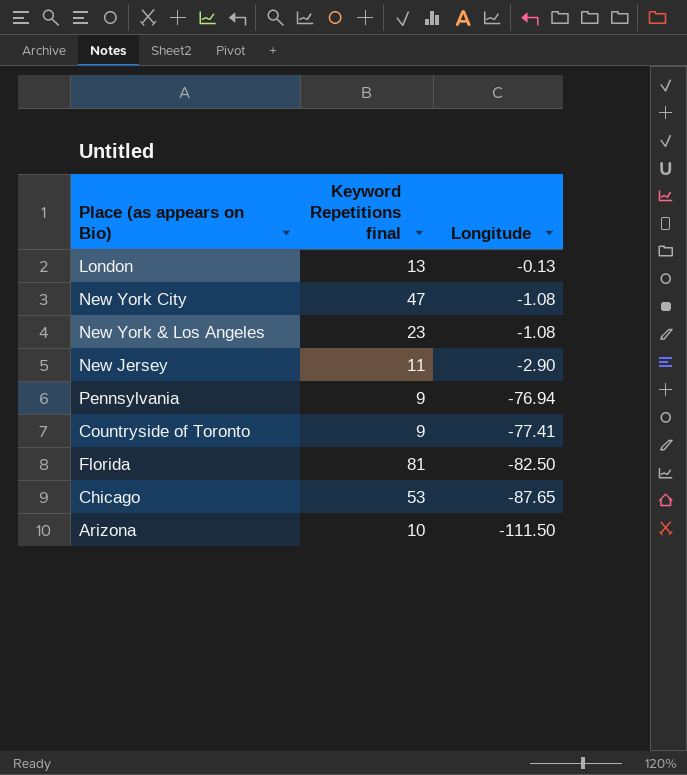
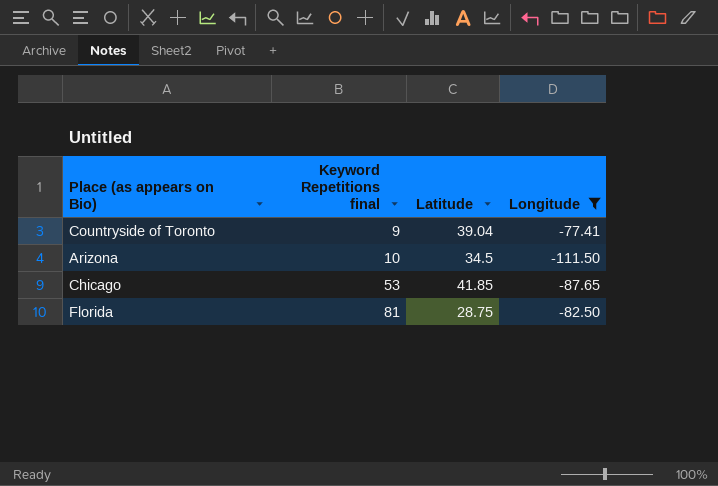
filter: none -> Longitude <= -77.41
row order: Longitude descending -> Keyword Repetitions final ascending
column Latitude | position: none -> 3

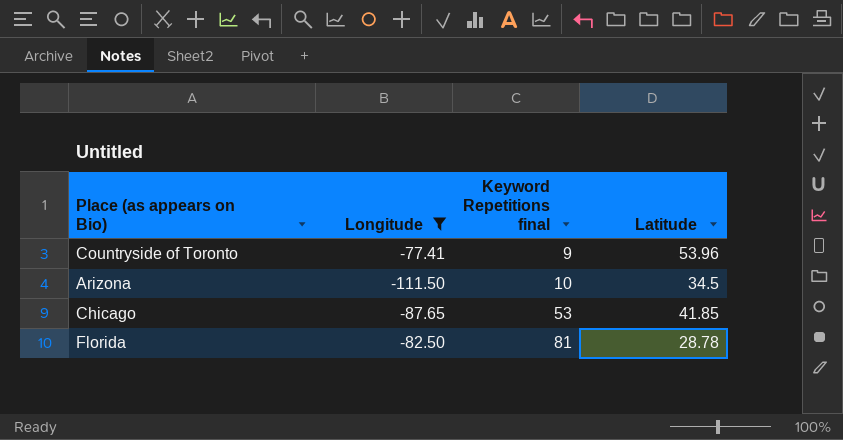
column Longitude | position: 4 -> 2
Countryside of Toronto | Latitude: 39.04 -> 53.96
Florida | Latitude: 28.75 -> 28.78

